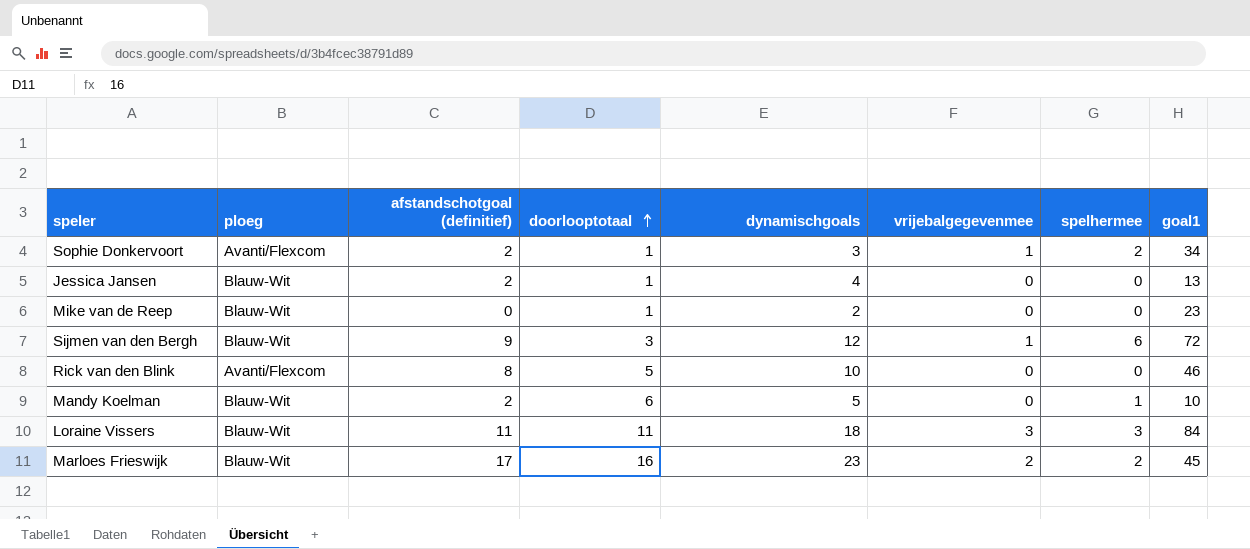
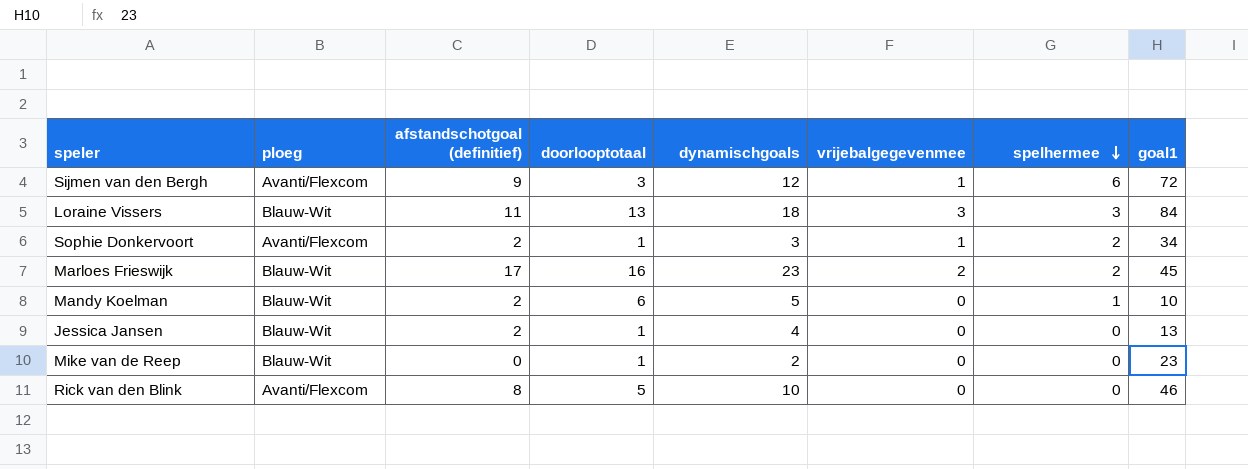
row order: doorlooptotaal ascending -> spelhermee descending
Sijmen van den Bergh | ploeg: Blauw-Wit -> Avanti/Flexcom
Loraine Vissers | doorlooptotaal: 11 -> 13

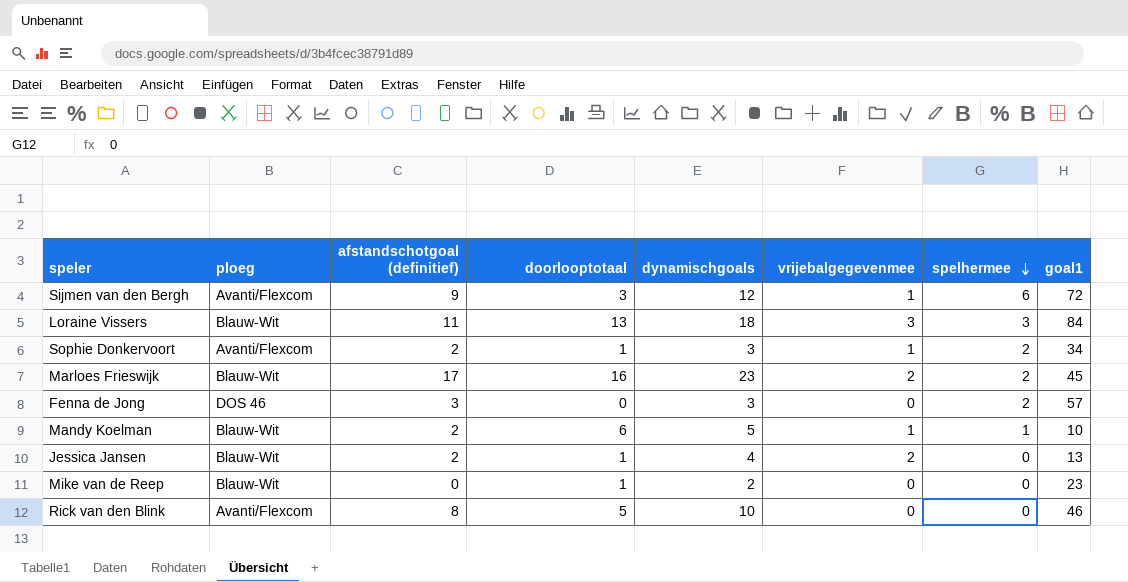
row Fenna de Jong: none -> DOS 46 | 3 | 0 | 3 | 0 | 2 | 57
Mandy Koelman | vrijebalgegevenmee: 0 -> 1
Jessica Jansen | vrijebalgegevenmee: 0 -> 2

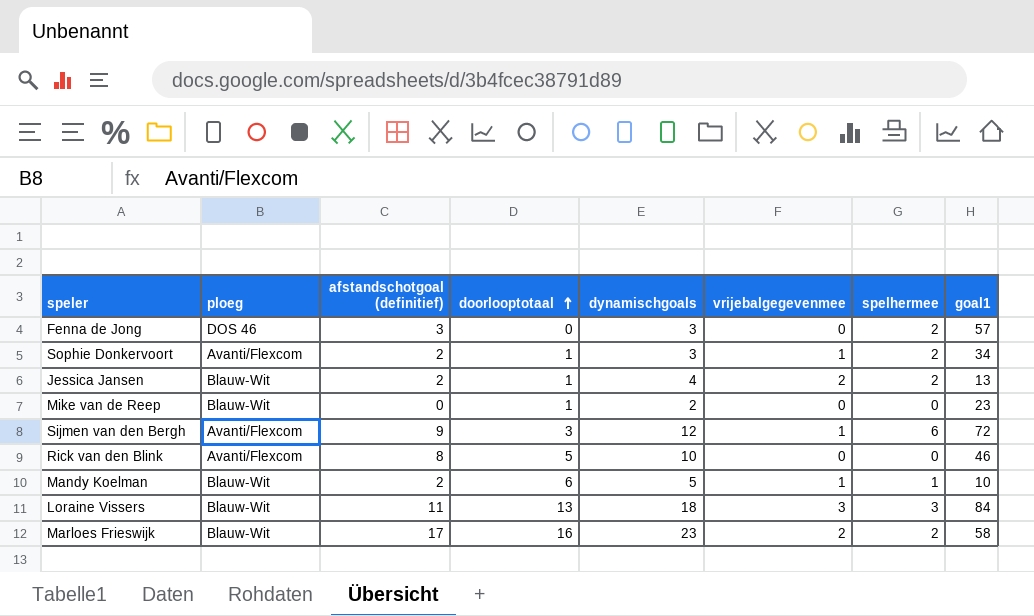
row order: spelhermee descending -> doorlooptotaal ascending
Jessica Jansen | spelhermee: 0 -> 2
Marloes Frieswijk | goal1: 45 -> 58

